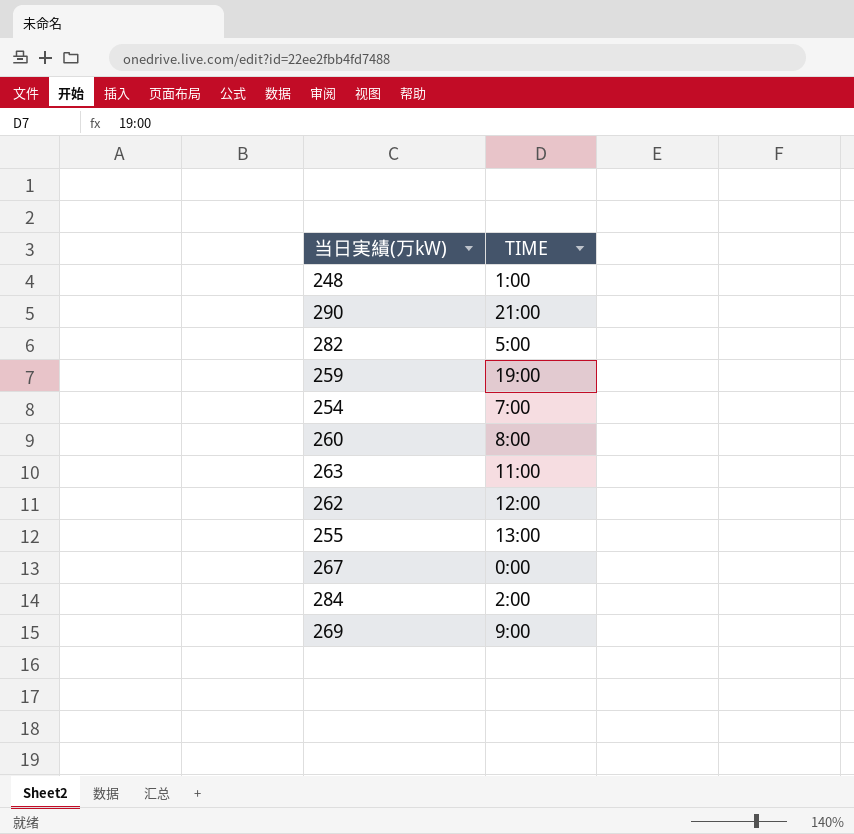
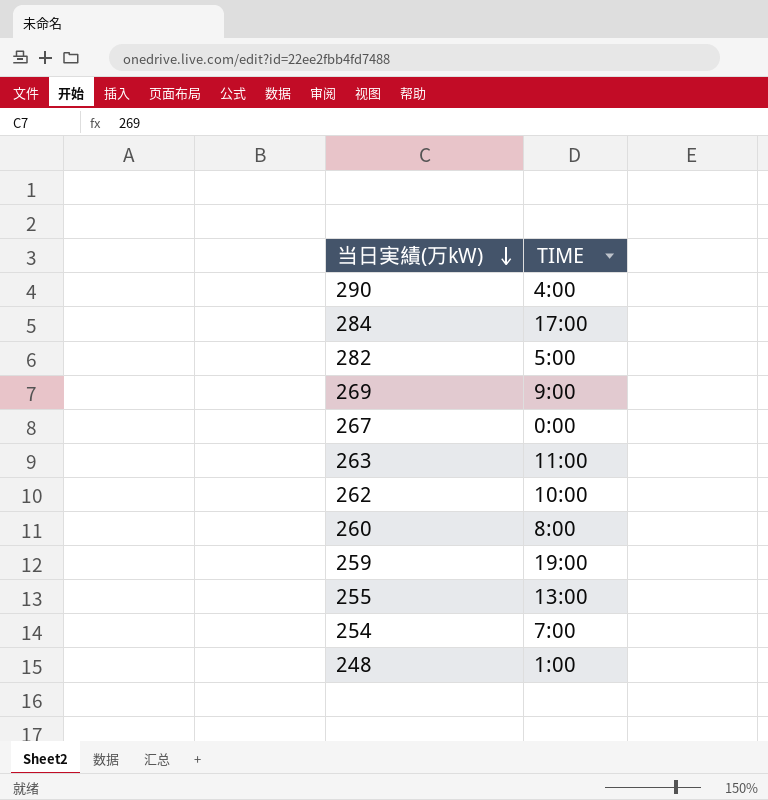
row order: none -> 当日実績(万kW) descending
290 | TIME: 21:00 -> 4:00
284 | TIME: 2:00 -> 17:00
262 | TIME: 12:00 -> 10:00

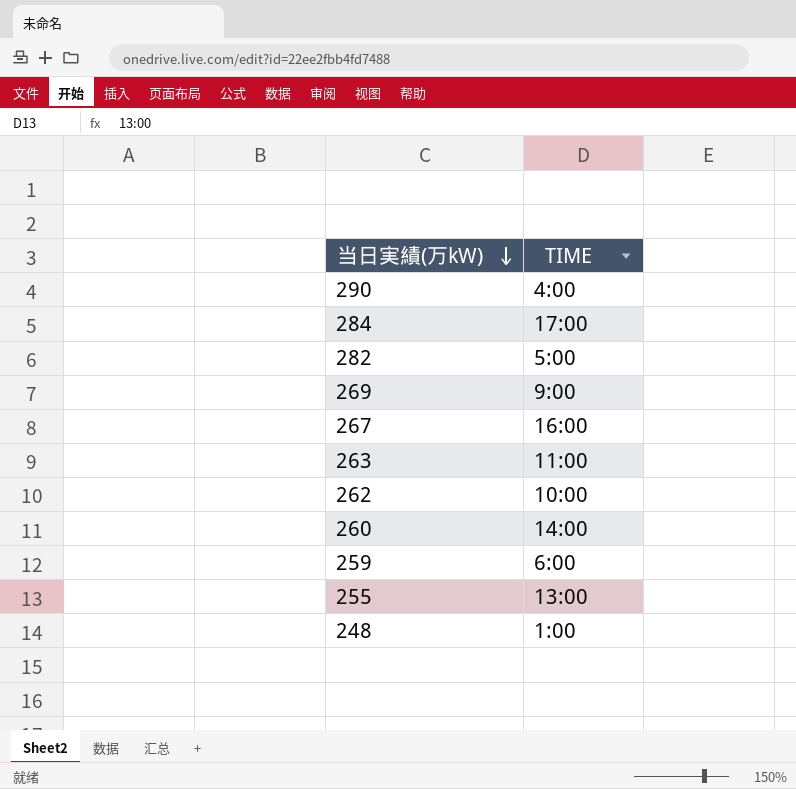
row 254: 7:00 -> none
267 | TIME: 0:00 -> 16:00
260 | TIME: 8:00 -> 14:00
259 | TIME: 19:00 -> 6:00

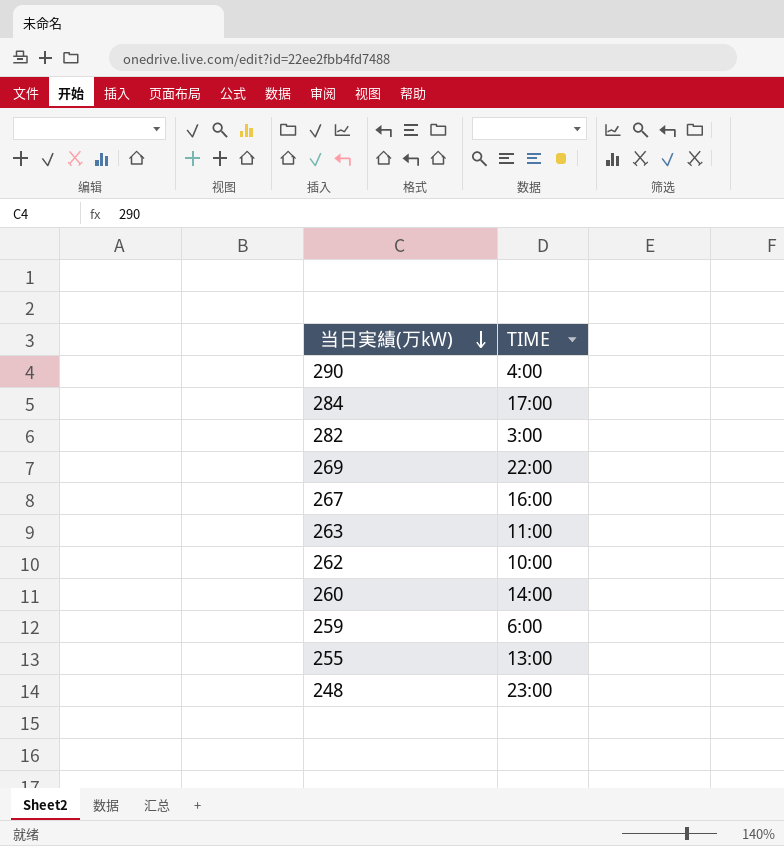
282 | TIME: 5:00 -> 3:00
269 | TIME: 9:00 -> 22:00
248 | TIME: 1:00 -> 23:00

